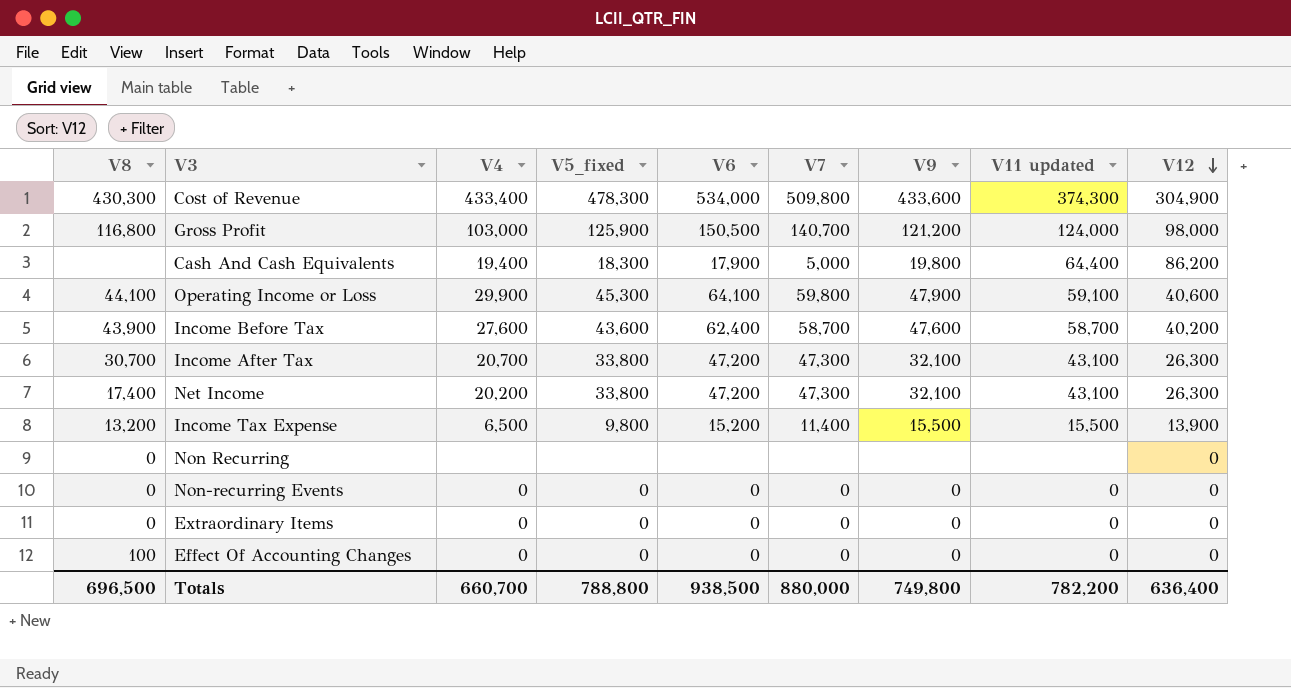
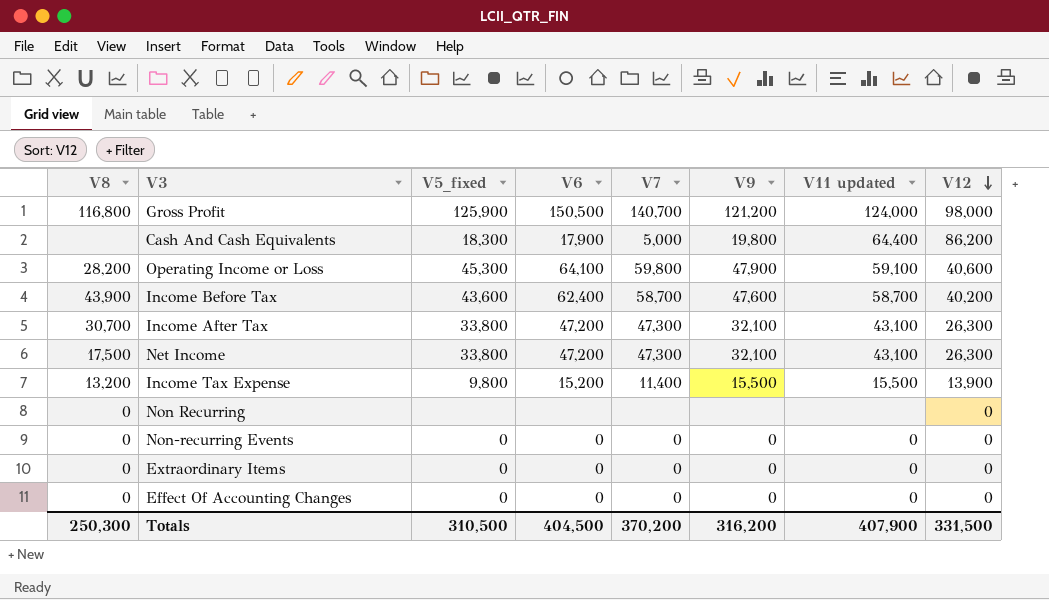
column V4 | position: 3 -> none
row Cost of Revenue: 430,300 | 433,400 | 478,300 | 534,000 | 509,800 | 433,600 | 374,300 | 304,900 -> none
Operating Income or Loss | V8: 44,100 -> 28,200
Net Income | V8: 17,400 -> 17,500
Effect Of Accounting Changes | V8: 100 -> 0
Totals | V8: 696,500 -> 250,300
Totals | V5_fixed: 788,800 -> 310,500
Totals | V6: 938,500 -> 404,500
Totals | V7: 880,000 -> 370,200
Totals | V9: 749,800 -> 316,200
Totals | V11 updated: 782,200 -> 407,900
Totals | V12: 636,400 -> 331,500

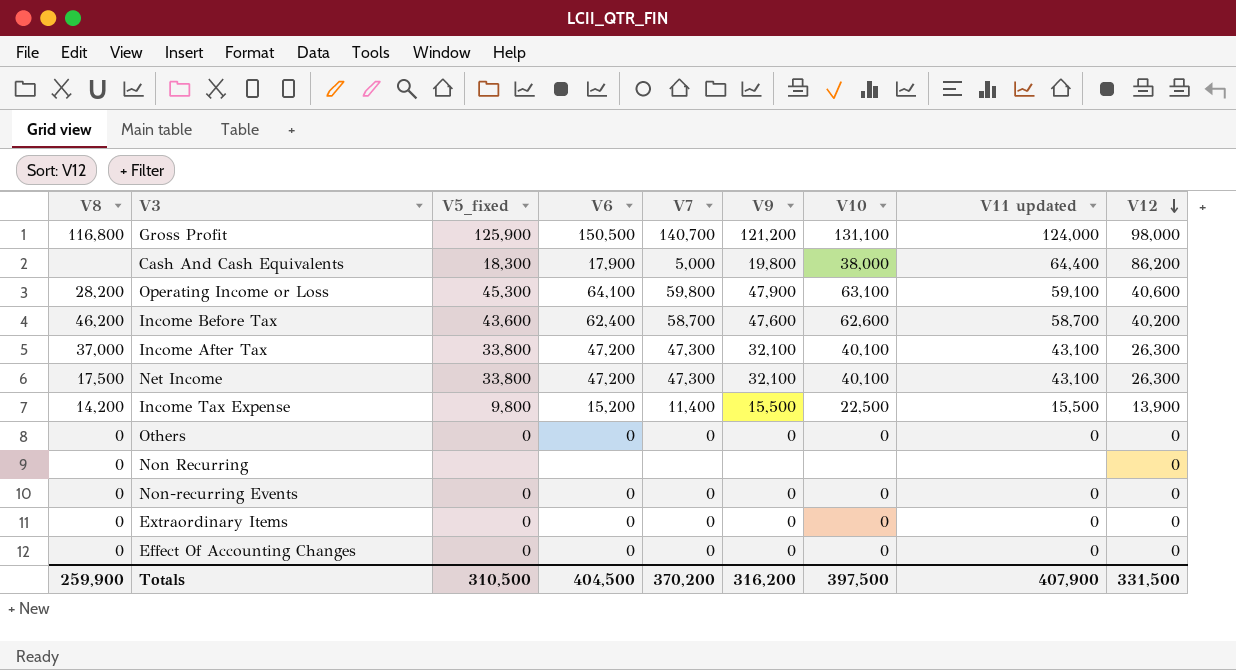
column V10 | position: none -> 7
Income Before Tax | V8: 43,900 -> 46,200
Income After Tax | V8: 30,700 -> 37,000
Income Tax Expense | V8: 13,200 -> 14,200
row Others: none -> 0 | 0 | 0 | 0 | 0 | 0 | 0 | 0
Totals | V8: 250,300 -> 259,900

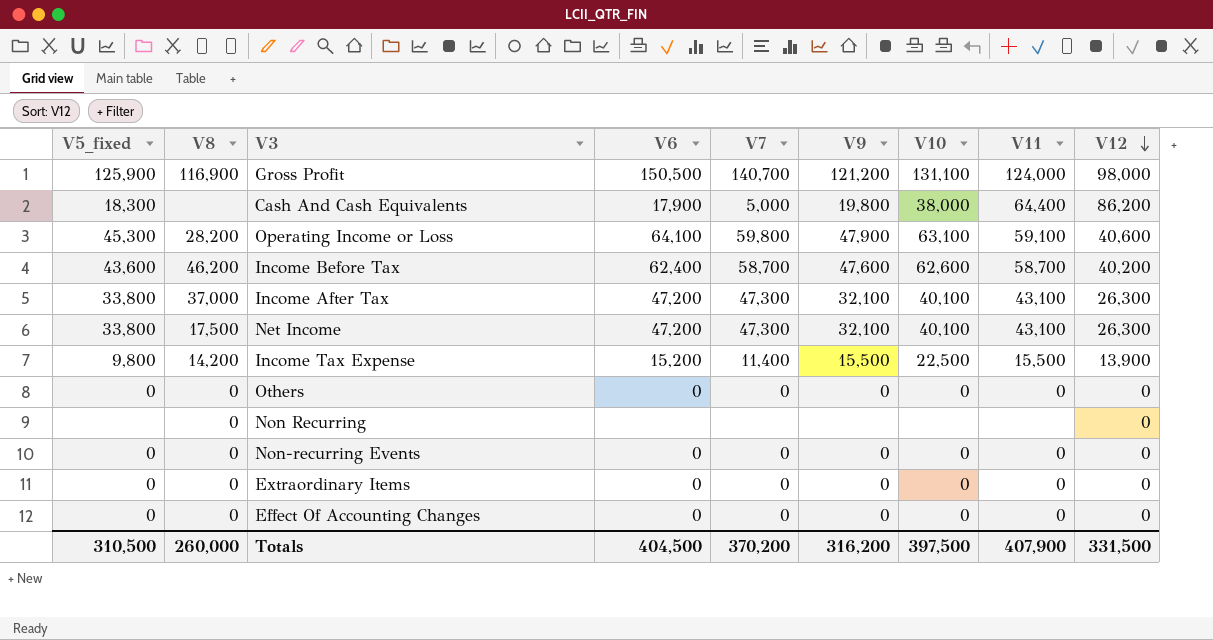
column V5_fixed | position: 3 -> 1
column name: V11 updated -> V11
Gross Profit | V8: 116,800 -> 116,900
Totals | V8: 259,900 -> 260,000

